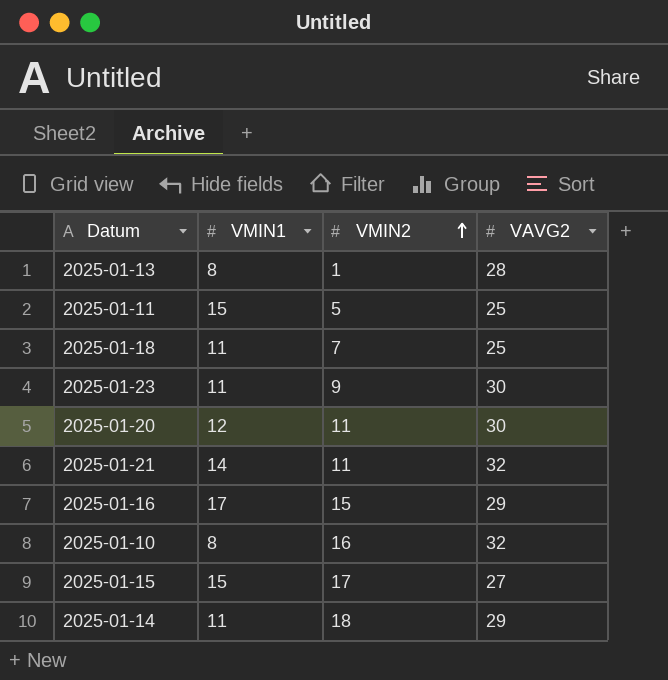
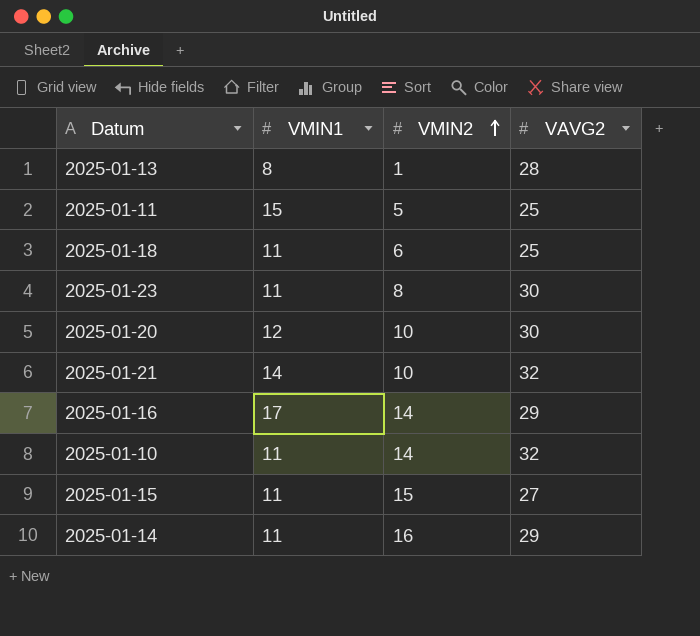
2025-01-18 | VMIN2: 7 -> 6
2025-01-23 | VMIN2: 9 -> 8
2025-01-20 | VMIN2: 11 -> 10
2025-01-21 | VMIN2: 11 -> 10
2025-01-16 | VMIN2: 15 -> 14
2025-01-10 | VMIN1: 8 -> 11
2025-01-10 | VMIN2: 16 -> 14
2025-01-15 | VMIN1: 15 -> 11
2025-01-15 | VMIN2: 17 -> 15
2025-01-14 | VMIN2: 18 -> 16

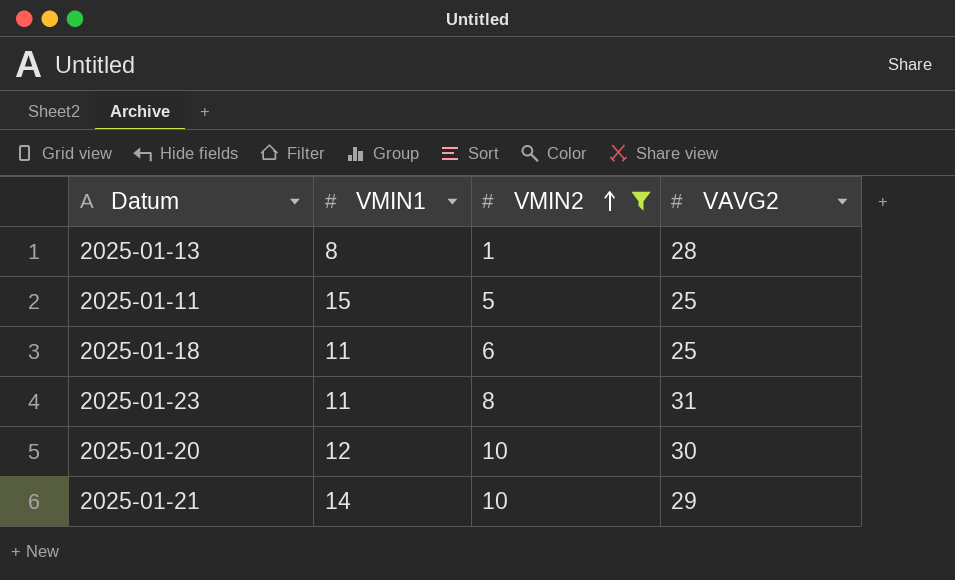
filter: none -> VMIN2 <= 10
2025-01-23 | VAVG2: 30 -> 31
2025-01-21 | VAVG2: 32 -> 29

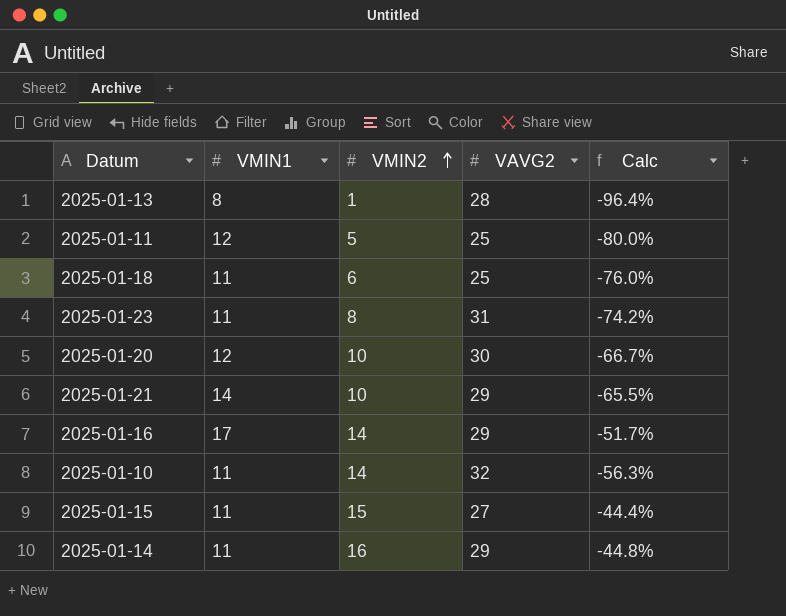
filter: VMIN2 <= 10 -> none
column Calc | formula: none -> ([VMIN2] - [VAVG2]) / [VAVG2]
2025-01-11 | VMIN1: 15 -> 12

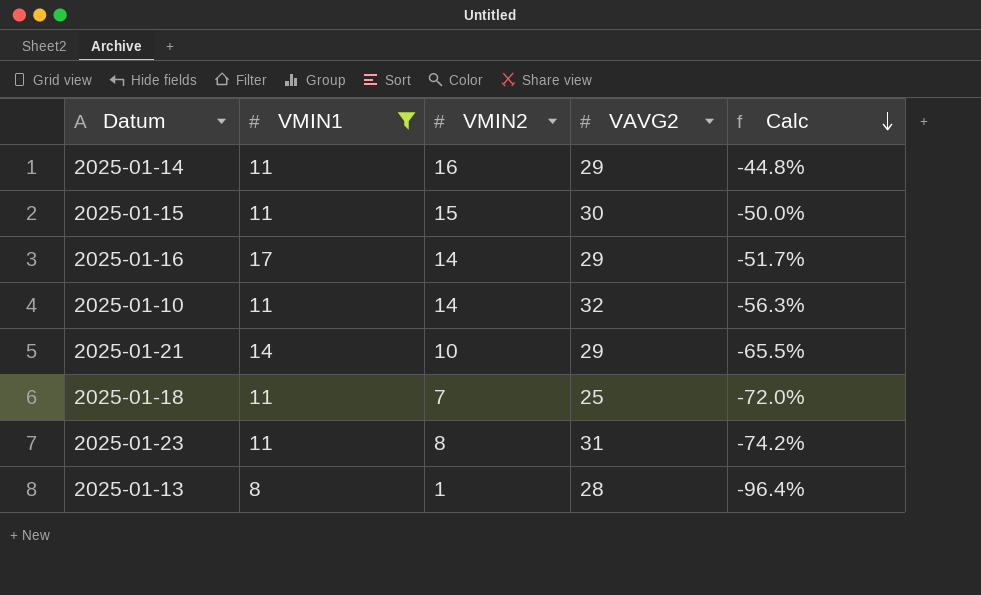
filter: none -> VMIN1 != 12
row order: VMIN2 ascending -> Calc descending
2025-01-15 | VAVG2: 27 -> 30
2025-01-15 | Calc: -44.4% -> -50.0%
2025-01-18 | VMIN2: 6 -> 7
2025-01-18 | Calc: -76.0% -> -72.0%

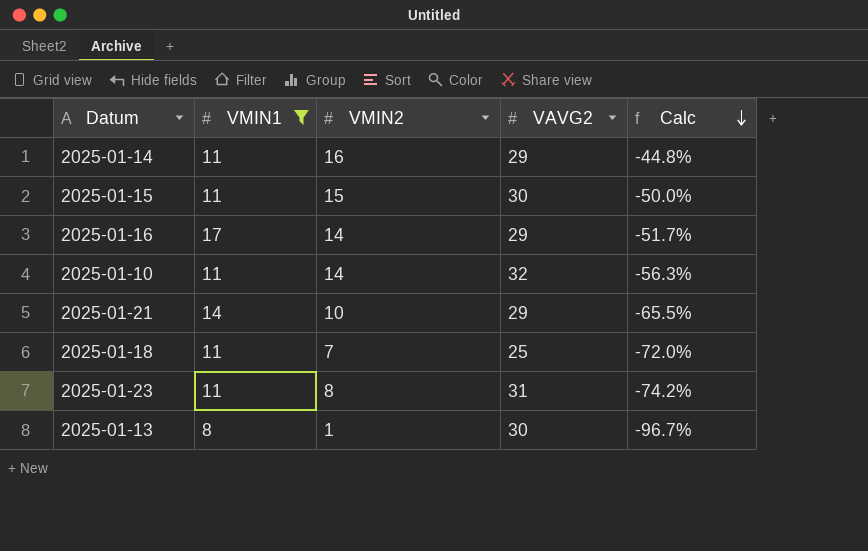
2025-01-13 | VAVG2: 28 -> 30
2025-01-13 | Calc: -96.4% -> -96.7%

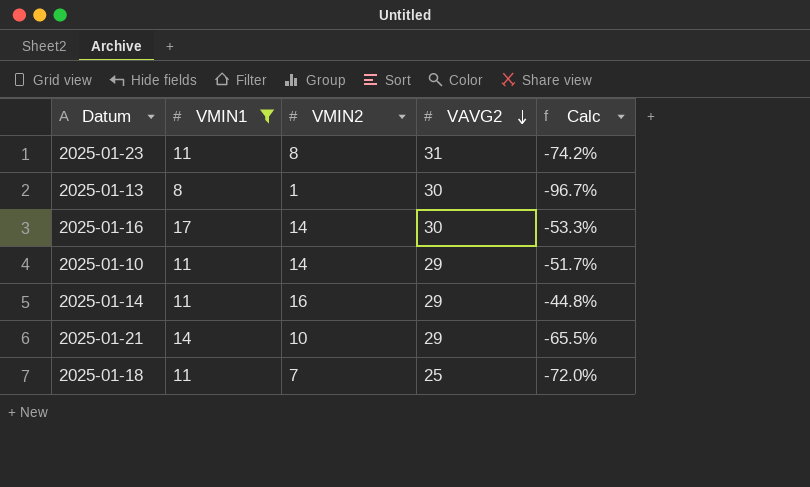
row order: Calc descending -> VAVG2 descending
row 2025-01-15: 11 | 15 | 30 | -50.0% -> none
2025-01-16 | VAVG2: 29 -> 30
2025-01-16 | Calc: -51.7% -> -53.3%
2025-01-10 | VAVG2: 32 -> 29
2025-01-10 | Calc: -56.3% -> -51.7%

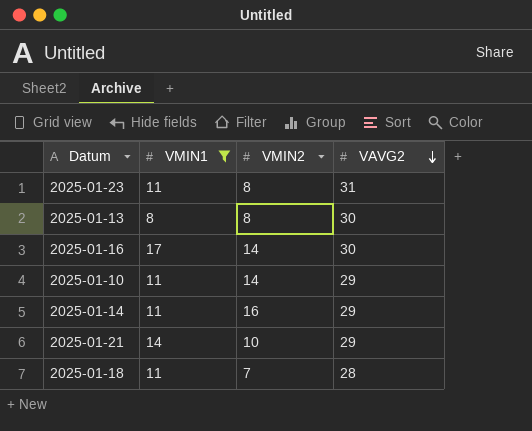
column Calc | formula: ([VMIN2] - [VAVG2]) / [VAVG2] -> none
2025-01-13 | VMIN2: 1 -> 8
2025-01-18 | VAVG2: 25 -> 28

